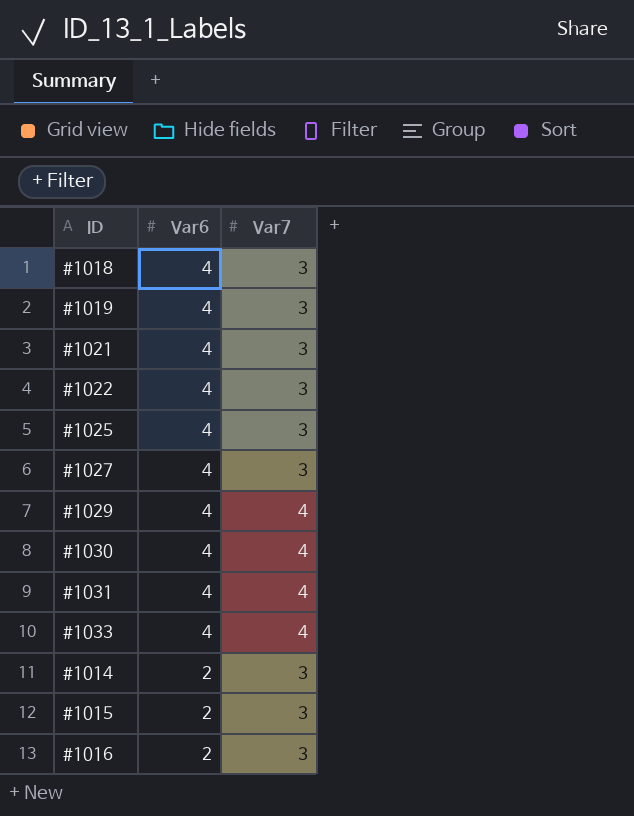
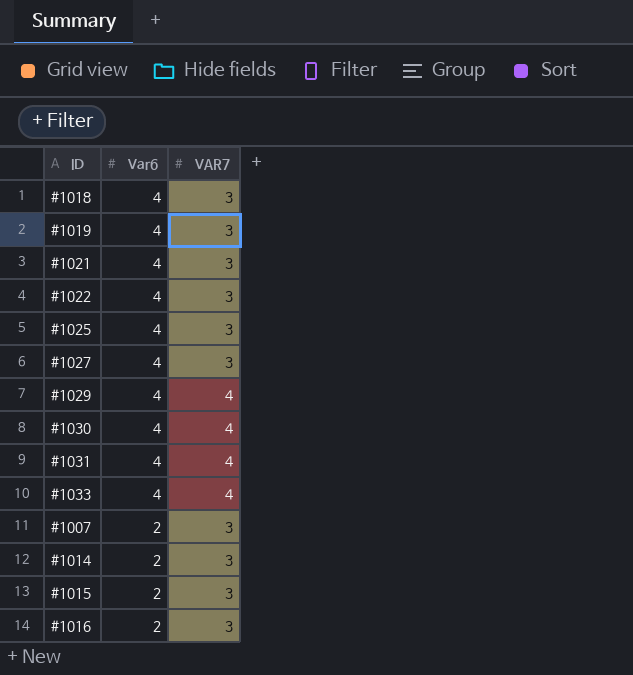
column name: Var7 -> VAR7
row #1007: none -> 2 | 3

